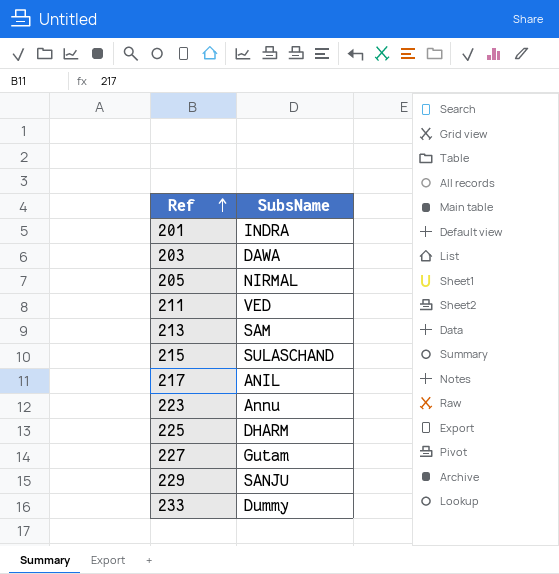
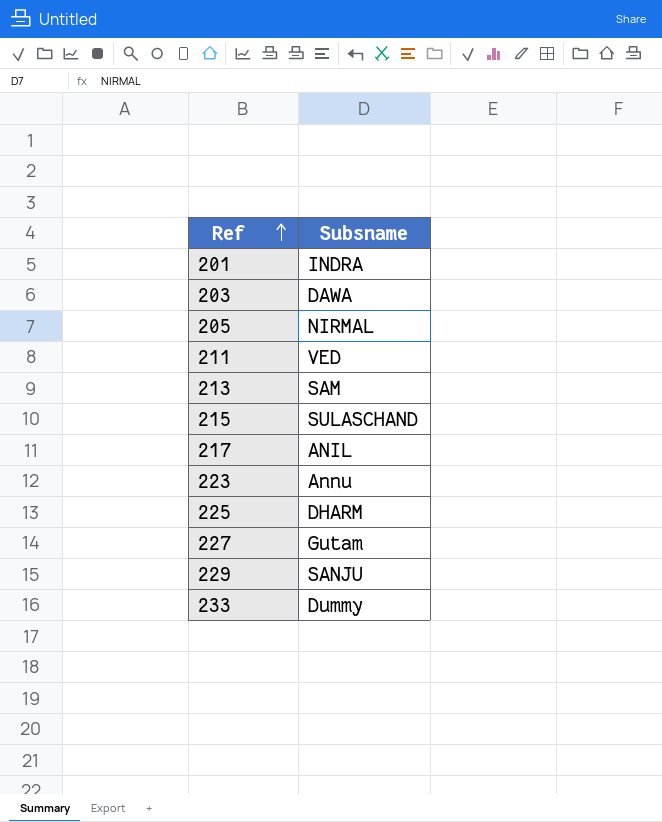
column name: SubsName -> Subsname

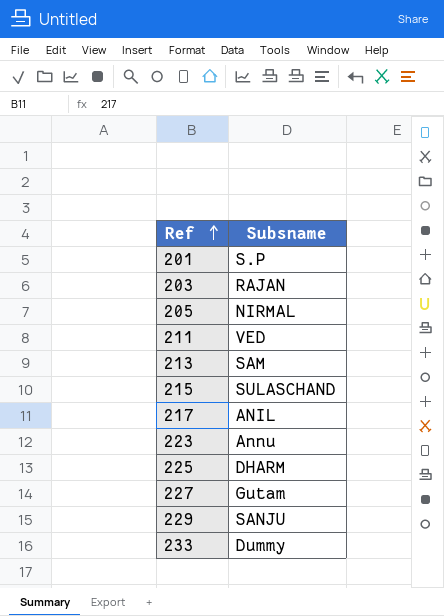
201 | Subsname: INDRA -> S.P
203 | Subsname: DAWA -> RAJAN

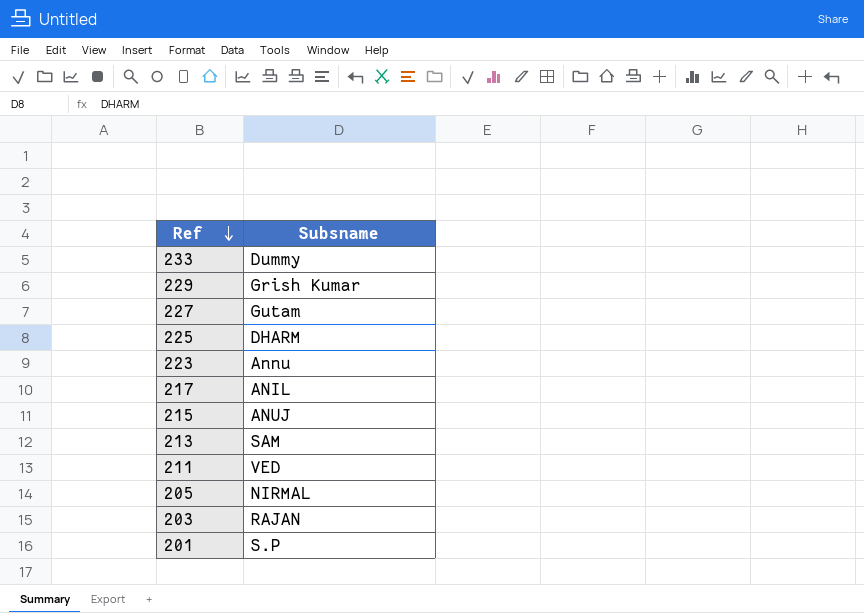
row order: Ref ascending -> Ref descending
229 | Subsname: SANJU -> Grish Kumar
215 | Subsname: SULASCHAND -> ANUJ

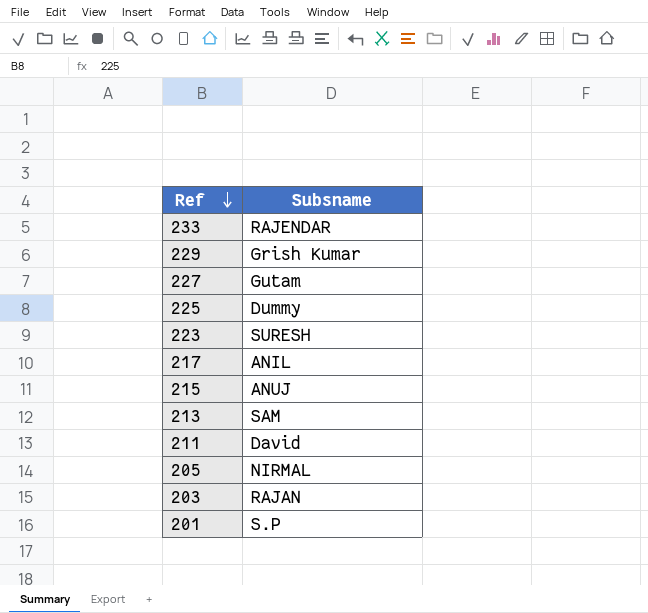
233 | Subsname: Dummy -> RAJENDAR
225 | Subsname: DHARM -> Dummy
223 | Subsname: Annu -> SURESH
211 | Subsname: VED -> David

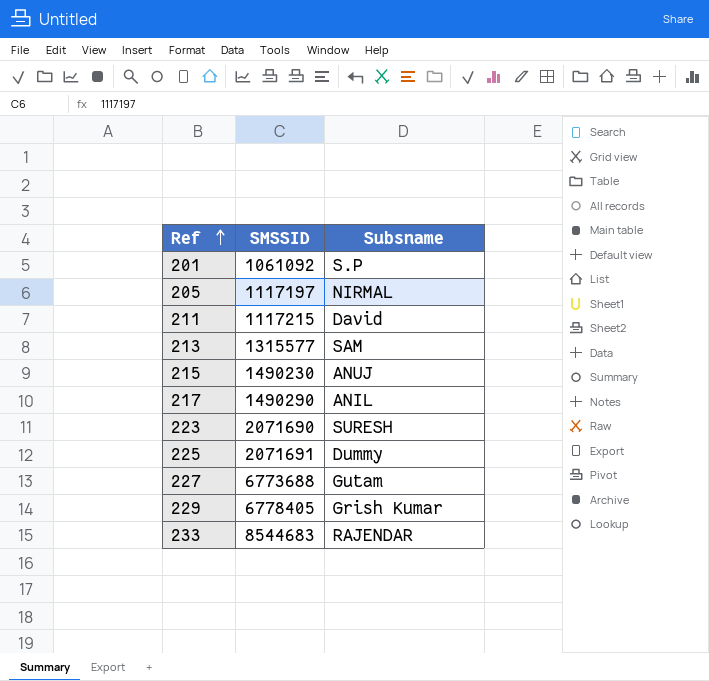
row order: Ref descending -> Ref ascending
column SMSSID | position: none -> 2
row 203: RAJAN -> none

